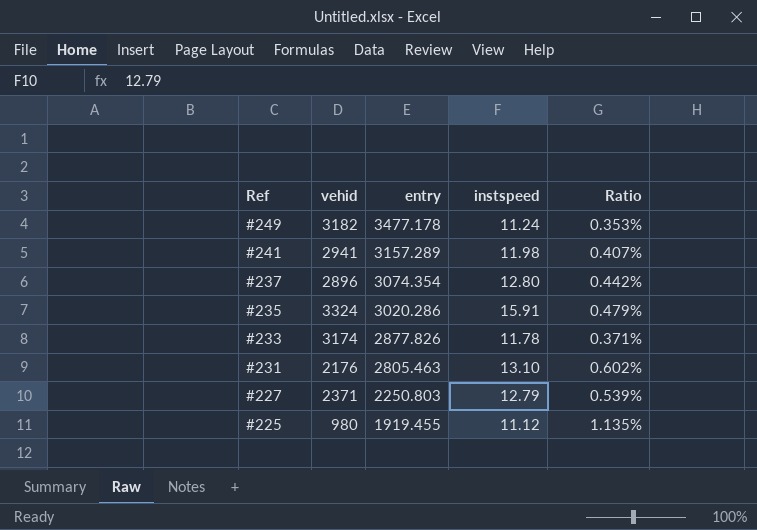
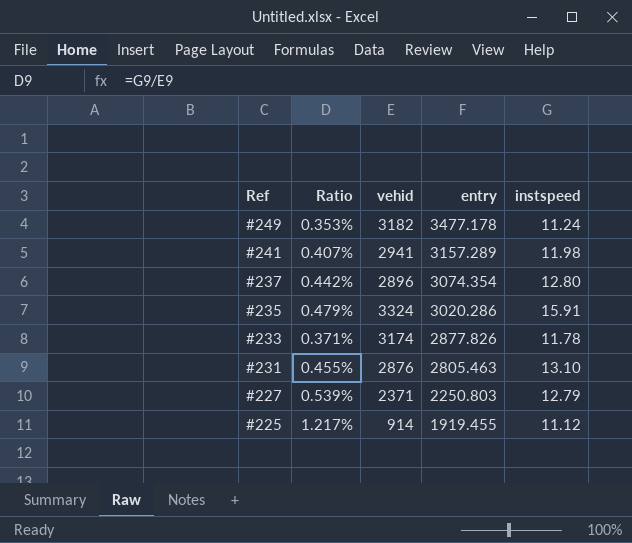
column Ratio | position: 5 -> 2
#231 | Ratio: 0.602% -> 0.455%
#231 | vehid: 2176 -> 2876
#225 | Ratio: 1.135% -> 1.217%
#225 | vehid: 980 -> 914

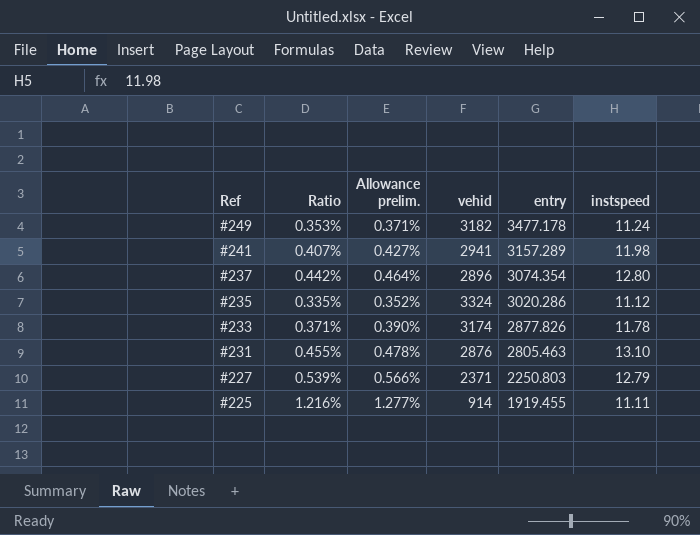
column Allowance prelim. | formula: none -> [Ratio] * 1.05
#235 | Ratio: 0.479% -> 0.335%
#235 | instspeed: 15.91 -> 11.12
#225 | Ratio: 1.217% -> 1.216%
#225 | instspeed: 11.12 -> 11.11

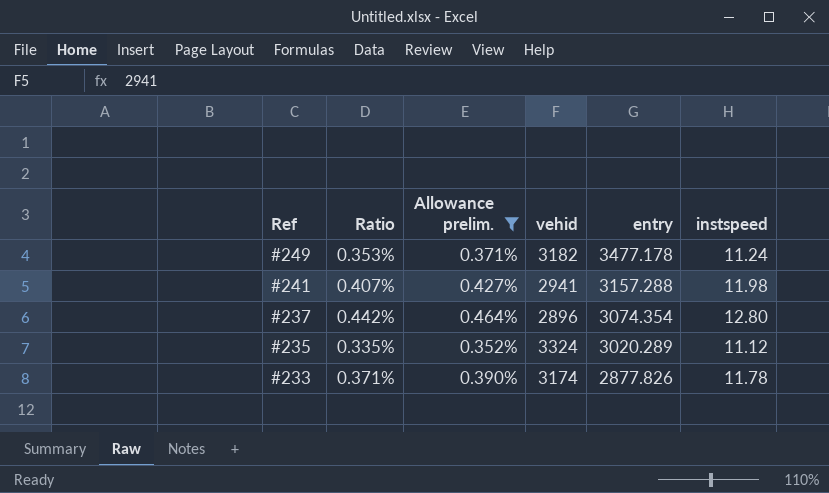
filter: none -> Allowance prelim. <= 0.464%
#241 | entry: 3157.289 -> 3157.288
#235 | entry: 3020.286 -> 3020.289

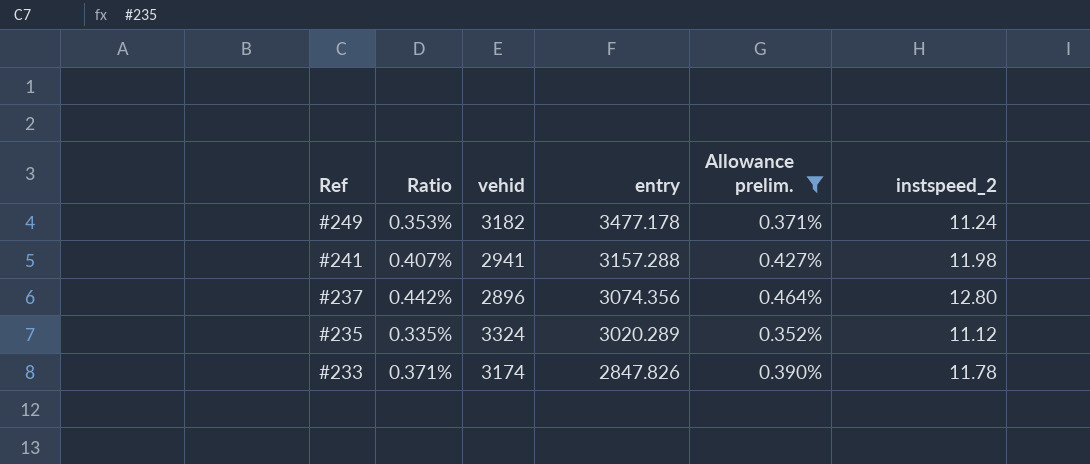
column Allowance prelim. | position: 3 -> 5
column name: instspeed -> instspeed_2
#237 | entry: 3074.354 -> 3074.356
#233 | entry: 2877.826 -> 2847.826

